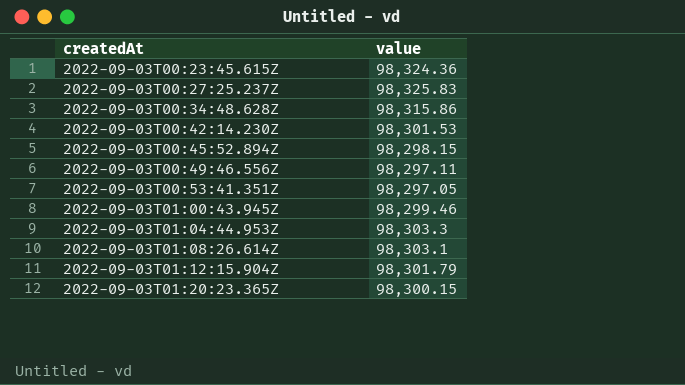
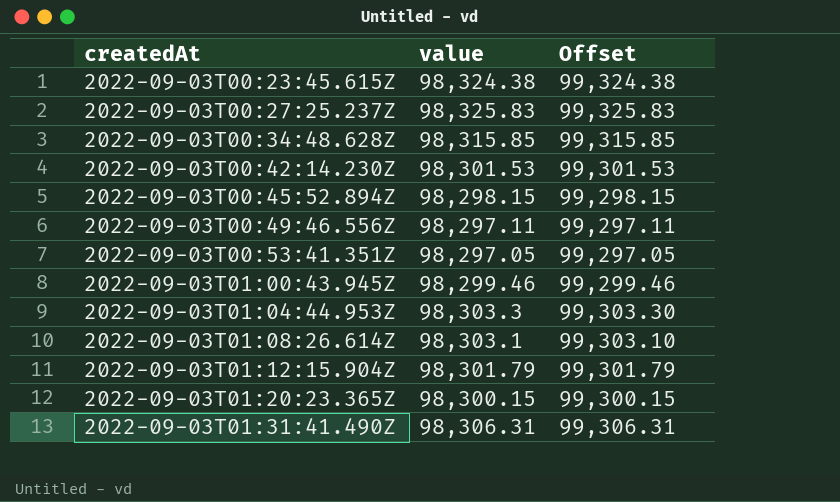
column Offset | formula: none -> [value] + 1000
2022-09-03T00:23:45.615Z | value: 98,324.36 -> 98,324.38
2022-09-03T00:34:48.628Z | value: 98,315.86 -> 98,315.85
row 2022-09-03T01:31:41.490Z: none -> 98,306.31 | 99,306.31

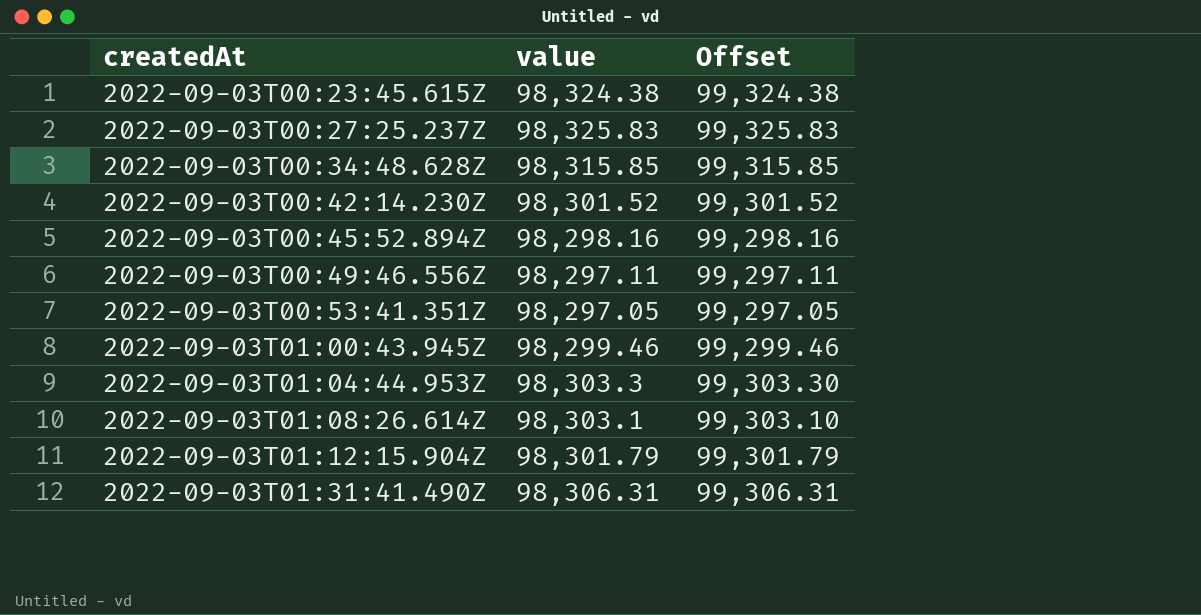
row 2022-09-03T01:20:23.365Z: 98,300.15 | 99,300.15 -> none
2022-09-03T00:42:14.230Z | value: 98,301.53 -> 98,301.52
2022-09-03T00:42:14.230Z | Offset: 99,301.53 -> 99,301.52
2022-09-03T00:45:52.894Z | value: 98,298.15 -> 98,298.16
2022-09-03T00:45:52.894Z | Offset: 99,298.15 -> 99,298.16

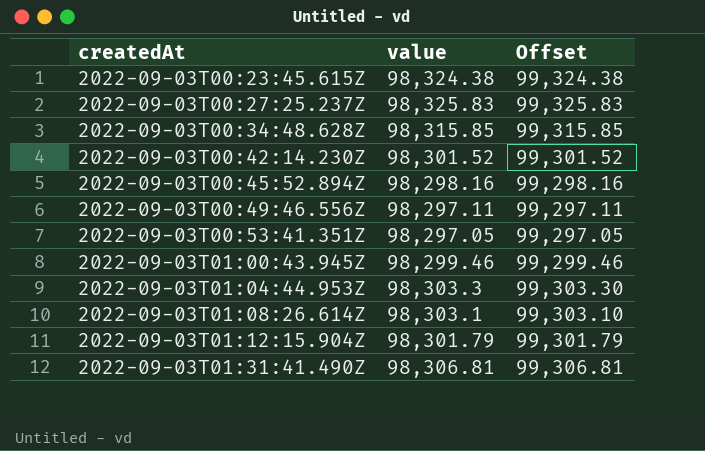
2022-09-03T01:31:41.490Z | value: 98,306.31 -> 98,306.81
2022-09-03T01:31:41.490Z | Offset: 99,306.31 -> 99,306.81

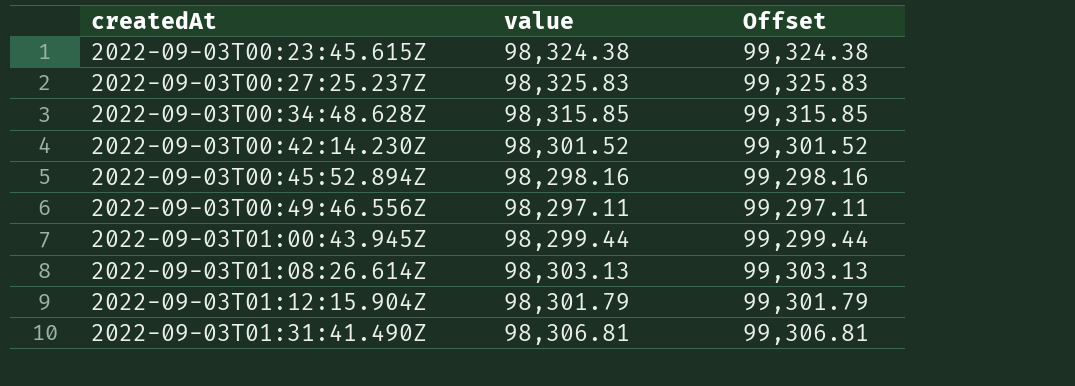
row 2022-09-03T00:53:41.351Z: 98,297.05 | 99,297.05 -> none
row 2022-09-03T01:04:44.953Z: 98,303.3 | 99,303.30 -> none
2022-09-03T01:00:43.945Z | value: 98,299.46 -> 98,299.44
2022-09-03T01:00:43.945Z | Offset: 99,299.46 -> 99,299.44
2022-09-03T01:08:26.614Z | value: 98,303.1 -> 98,303.13
2022-09-03T01:08:26.614Z | Offset: 99,303.10 -> 99,303.13

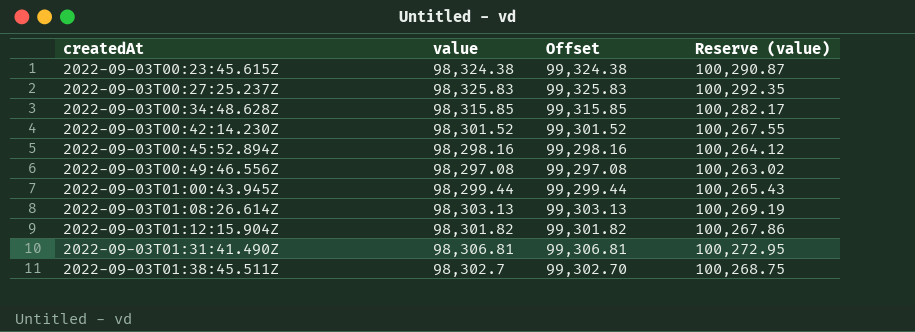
column Reserve (value) | formula: none -> [value] * 1.02
2022-09-03T00:49:46.556Z | value: 98,297.11 -> 98,297.08
2022-09-03T00:49:46.556Z | Offset: 99,297.11 -> 99,297.08
2022-09-03T01:12:15.904Z | value: 98,301.79 -> 98,301.82
2022-09-03T01:12:15.904Z | Offset: 99,301.79 -> 99,301.82
row 2022-09-03T01:38:45.511Z: none -> 98,302.7 | 99,302.70 | 100,268.75

